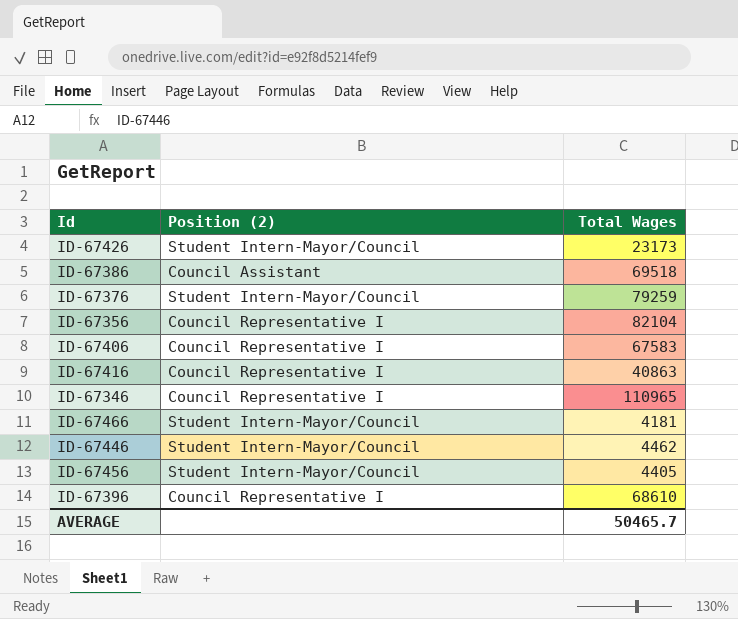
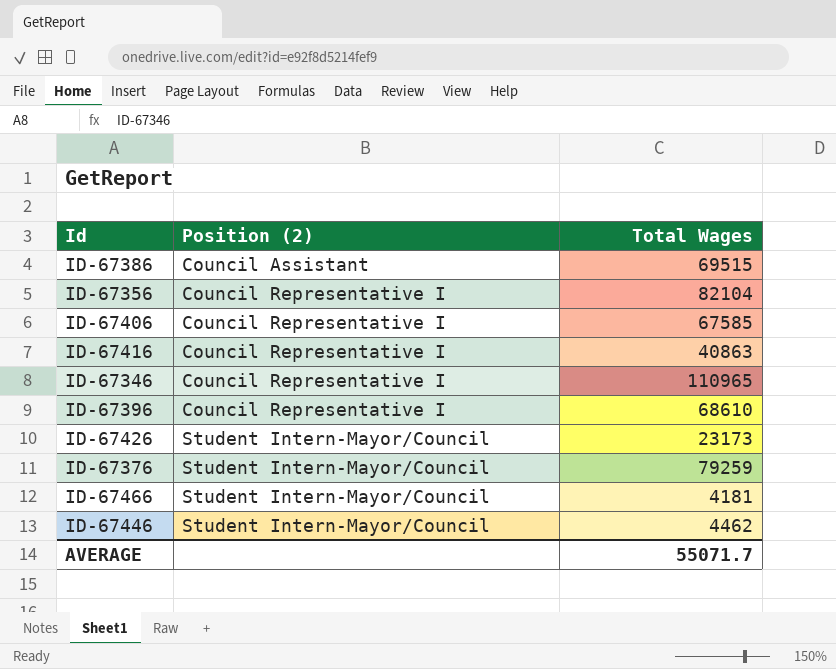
row order: none -> Position (2) ascending
row ID-67456: Student Intern-Mayor/Council | 4405 -> none
ID-67386 | Total Wages: 69518 -> 69515
ID-67406 | Total Wages: 67583 -> 67585
AVERAGE | Total Wages: 50465.7 -> 55071.7

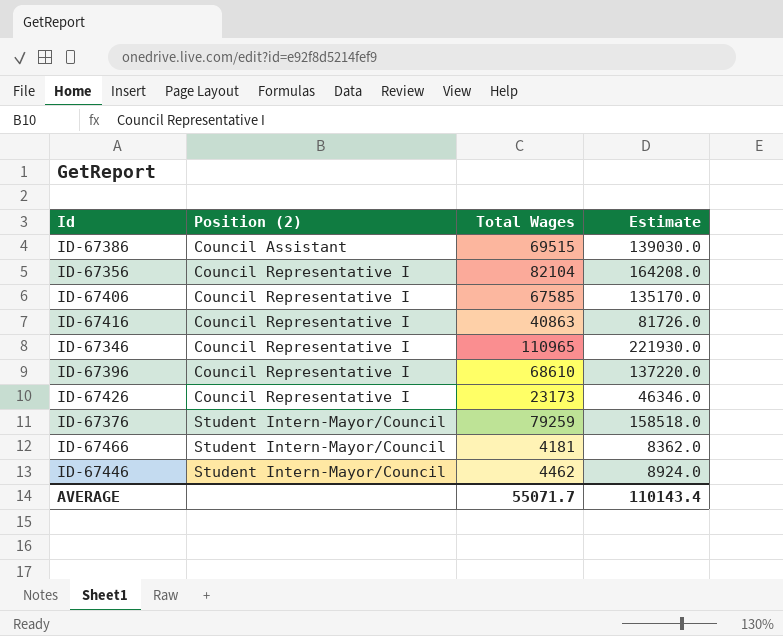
column Estimate | formula: none -> [Total Wages] * 2
ID-67426 | Position (2): Student Intern-Mayor/Council -> Council Representative I

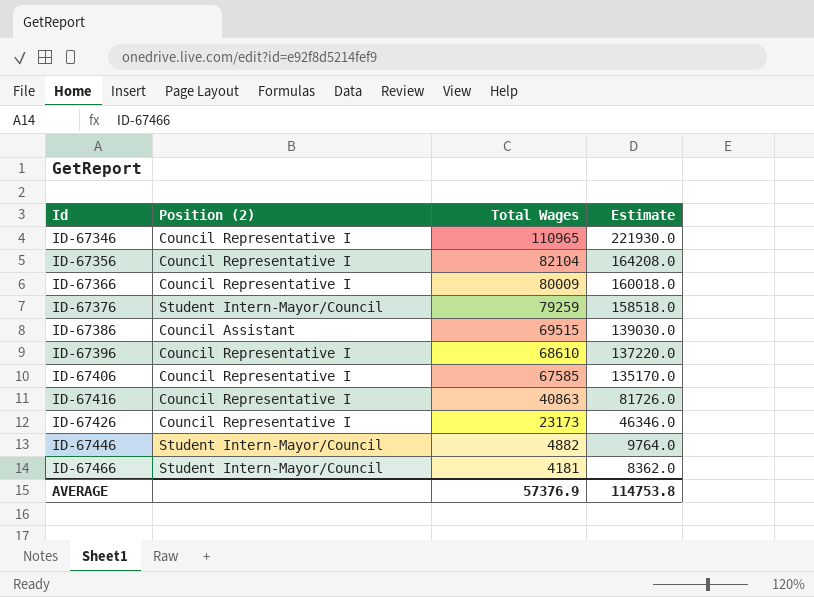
row order: Position (2) ascending -> Id ascending
row ID-67366: none -> Council Representative I | 80009 | 160018.0
ID-67446 | Total Wages: 4462 -> 4882
ID-67446 | Estimate: 8924.0 -> 9764.0
AVERAGE | Total Wages: 55071.7 -> 57376.9
AVERAGE | Estimate: 110143.4 -> 114753.8

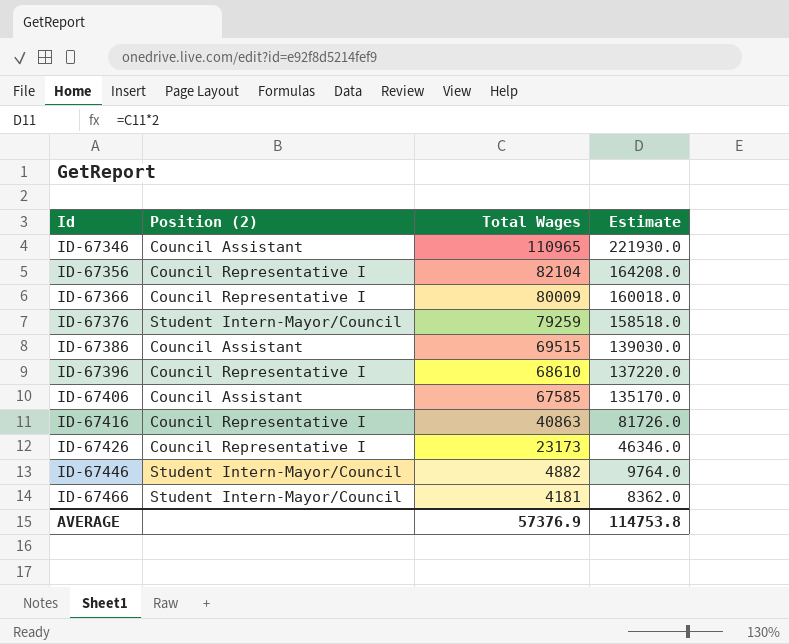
ID-67346 | Position (2): Council Representative I -> Council Assistant
ID-67406 | Position (2): Council Representative I -> Council Assistant

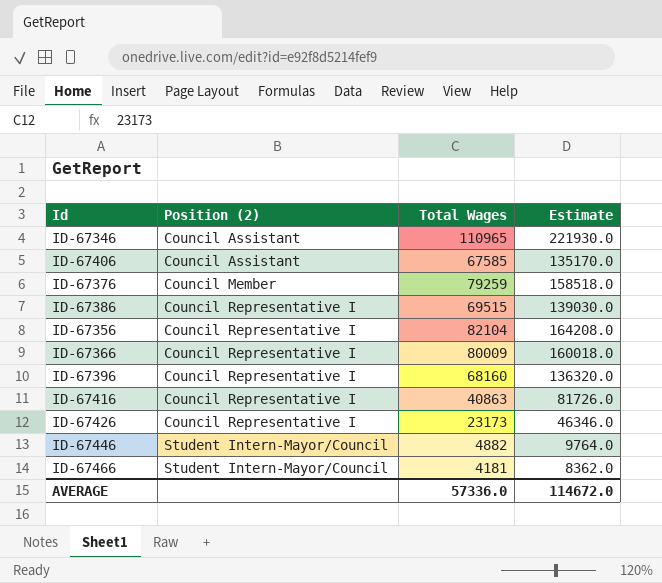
row order: Id ascending -> Position (2) ascending
ID-67376 | Position (2): Student Intern-Mayor/Council -> Council Member
ID-67386 | Position (2): Council Assistant -> Council Representative I
ID-67396 | Total Wages: 68610 -> 68160
ID-67396 | Estimate: 137220.0 -> 136320.0
AVERAGE | Total Wages: 57376.9 -> 57336.0
AVERAGE | Estimate: 114753.8 -> 114672.0

